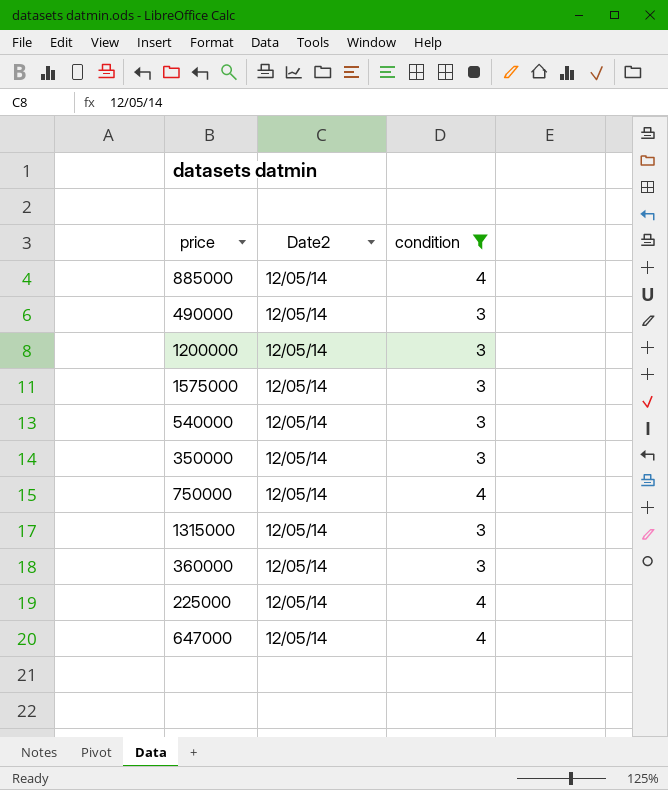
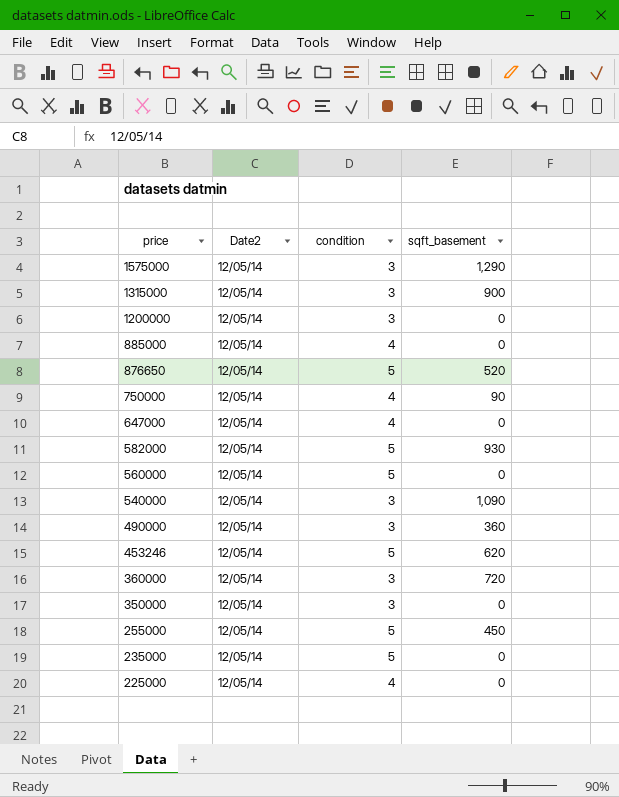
filter: condition != 5 -> none
row order: none -> price descending
column sqft_basement | position: none -> 4

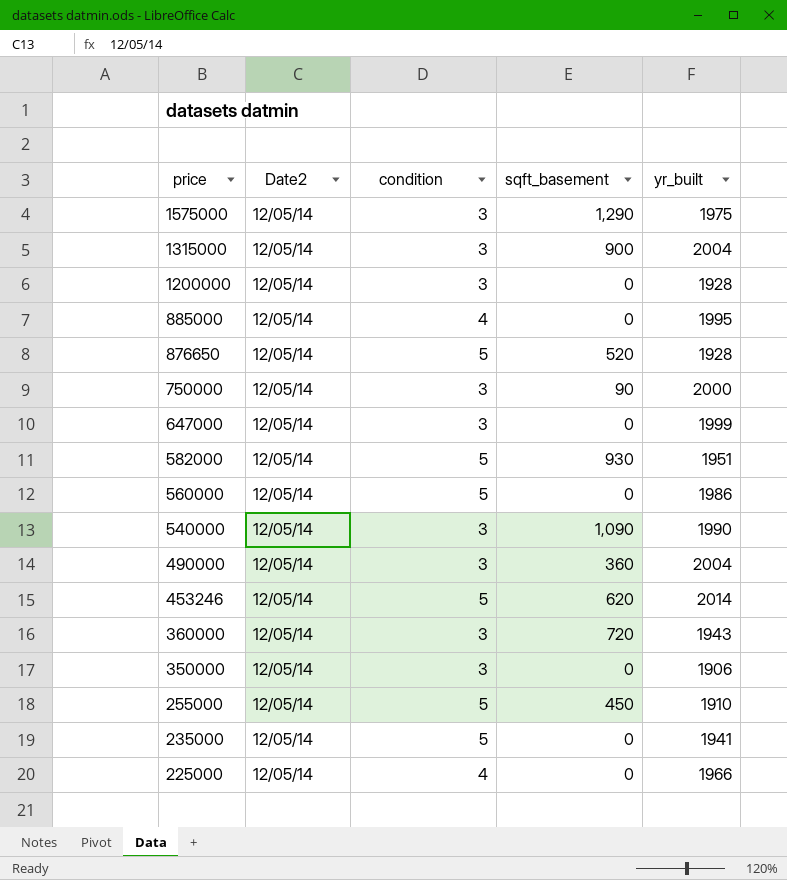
column yr_built | position: none -> 5
750000 | condition: 4 -> 3
647000 | condition: 4 -> 3

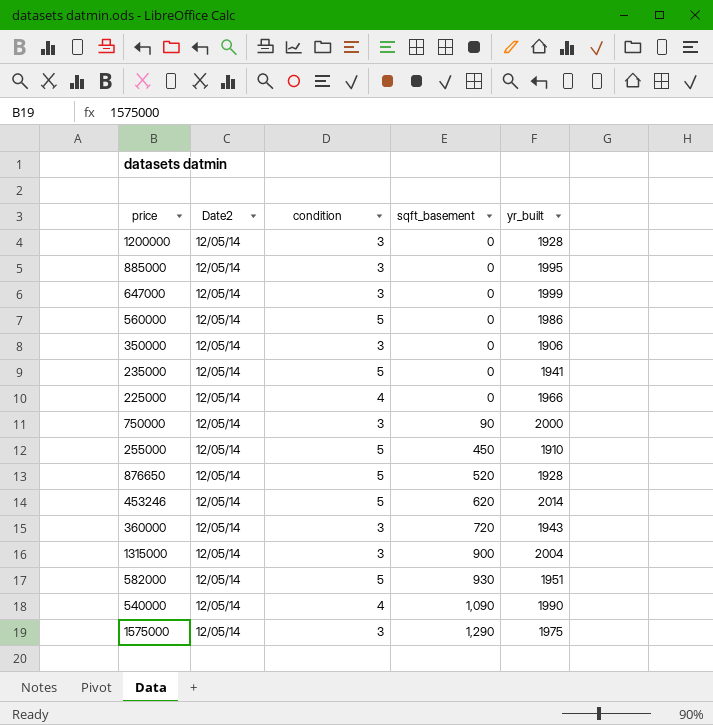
row order: price descending -> sqft_basement ascending
row 490000: 12/05/14 | 3 | 360 | 2004 -> none
885000 | condition: 4 -> 3
540000 | condition: 3 -> 4

